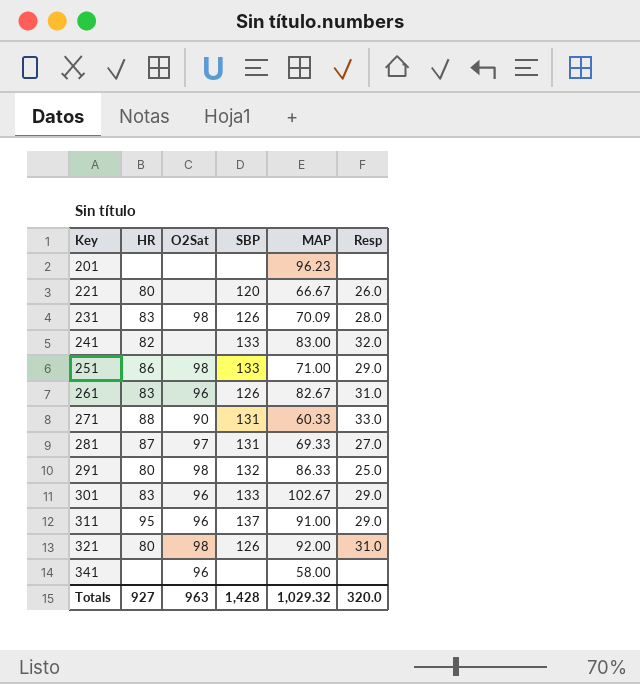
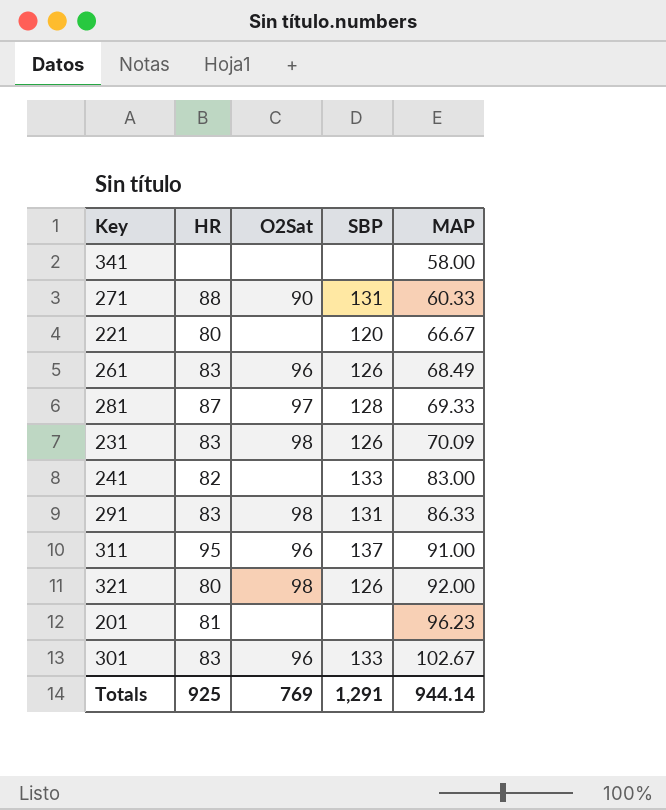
row order: Key ascending -> MAP ascending
column Resp | position: 6 -> none
row 251: 86 | 98 | 133 | 71.00 | 29.0 -> none
341 | O2Sat: 96 -> none
261 | MAP: 82.67 -> 68.49
281 | SBP: 131 -> 128
291 | HR: 80 -> 83
291 | SBP: 132 -> 131
201 | HR: none -> 81
Totals | HR: 927 -> 925
Totals | O2Sat: 963 -> 769
Totals | SBP: 1,428 -> 1,291
Totals | MAP: 1,029.32 -> 944.14

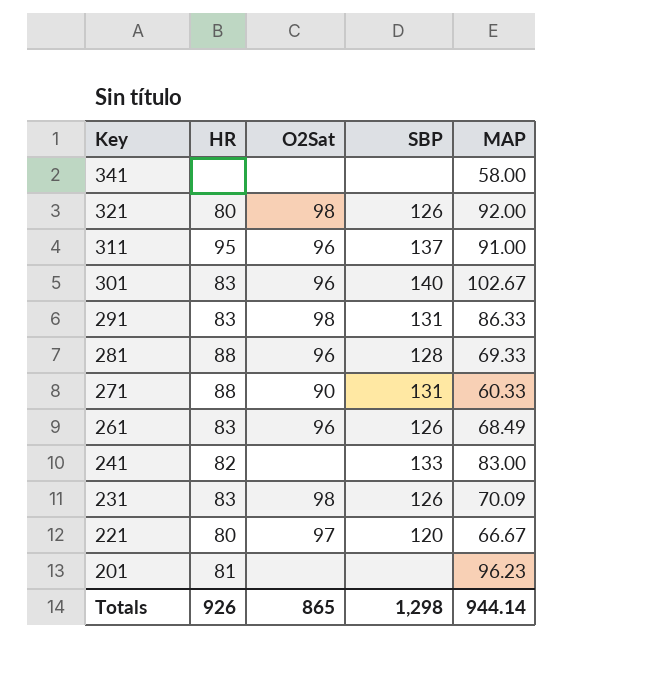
row order: MAP ascending -> Key descending
301 | SBP: 133 -> 140
281 | HR: 87 -> 88
281 | O2Sat: 97 -> 96
221 | O2Sat: none -> 97
Totals | HR: 925 -> 926
Totals | O2Sat: 769 -> 865
Totals | SBP: 1,291 -> 1,298

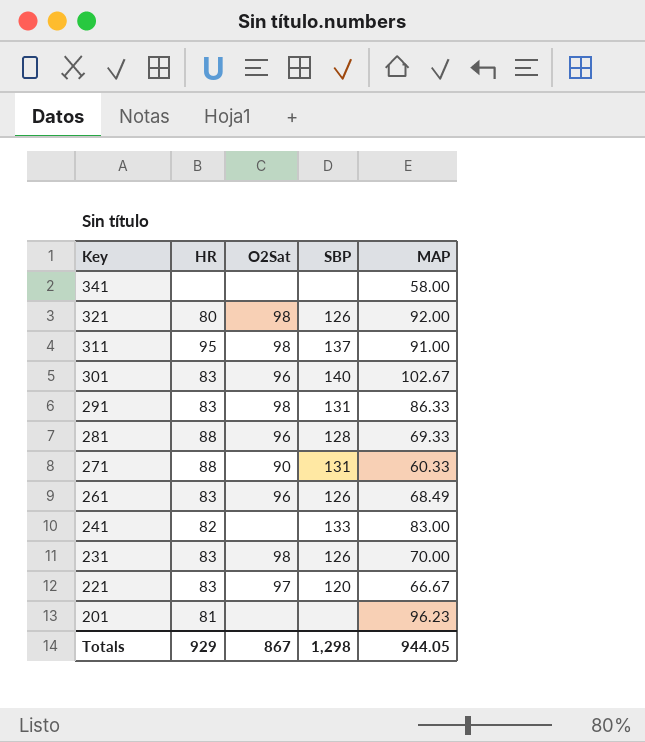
311 | O2Sat: 96 -> 98
231 | MAP: 70.09 -> 70.00
221 | HR: 80 -> 83
Totals | HR: 926 -> 929
Totals | O2Sat: 865 -> 867
Totals | MAP: 944.14 -> 944.05

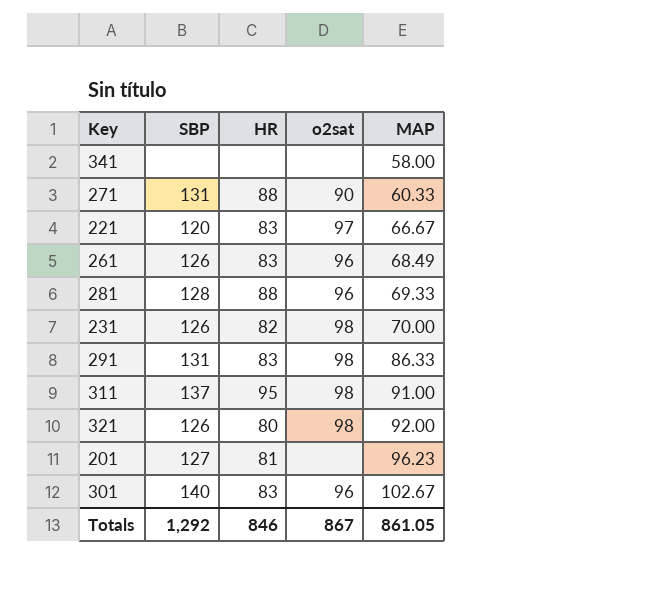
row order: Key descending -> MAP ascending
column SBP | position: 4 -> 2
column name: O2Sat -> o2sat
row 241: 82 | none | 133 | 83.00 -> none
231 | HR: 83 -> 82
201 | SBP: none -> 127
Totals | SBP: 1,298 -> 1,292
Totals | HR: 929 -> 846
Totals | MAP: 944.05 -> 861.05

